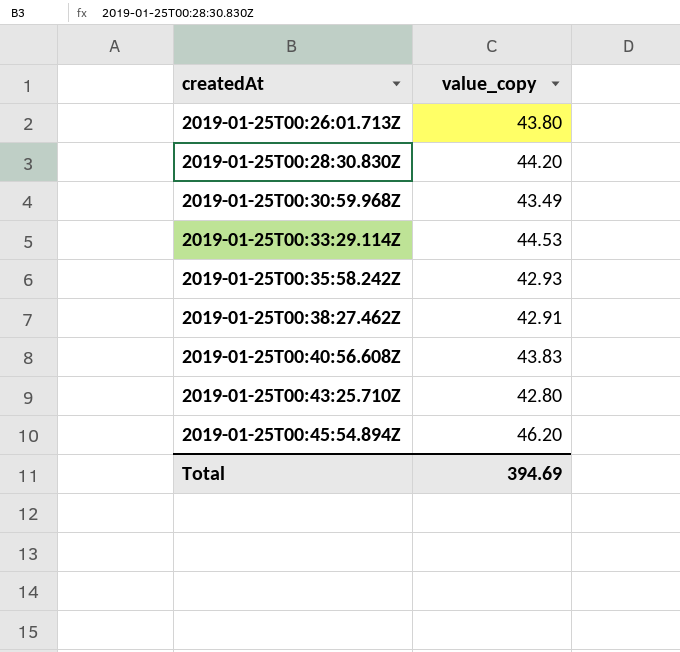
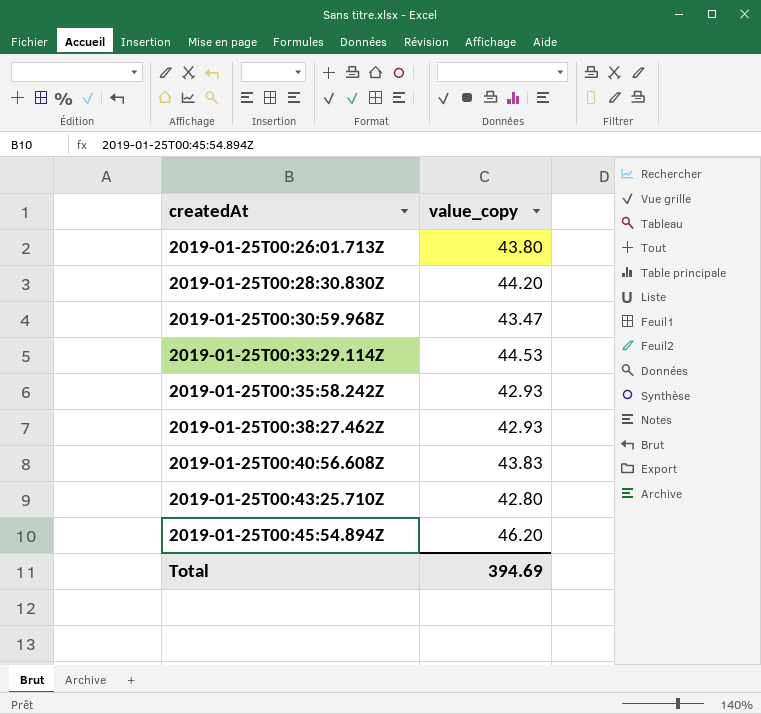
2019-01-25T00:30:59.968Z | value_copy: 43.49 -> 43.47
2019-01-25T00:38:27.462Z | value_copy: 42.91 -> 42.93

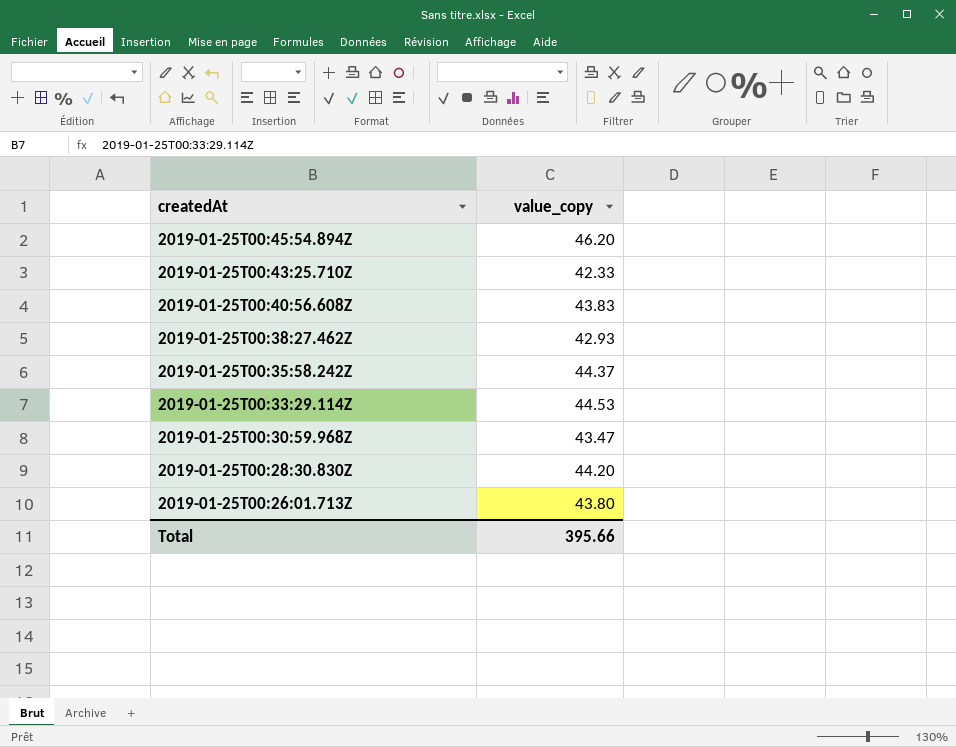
row order: createdAt ascending -> createdAt descending
2019-01-25T00:43:25.710Z | value_copy: 42.80 -> 42.33
2019-01-25T00:35:58.242Z | value_copy: 42.93 -> 44.37
Total | value_copy: 394.69 -> 395.66

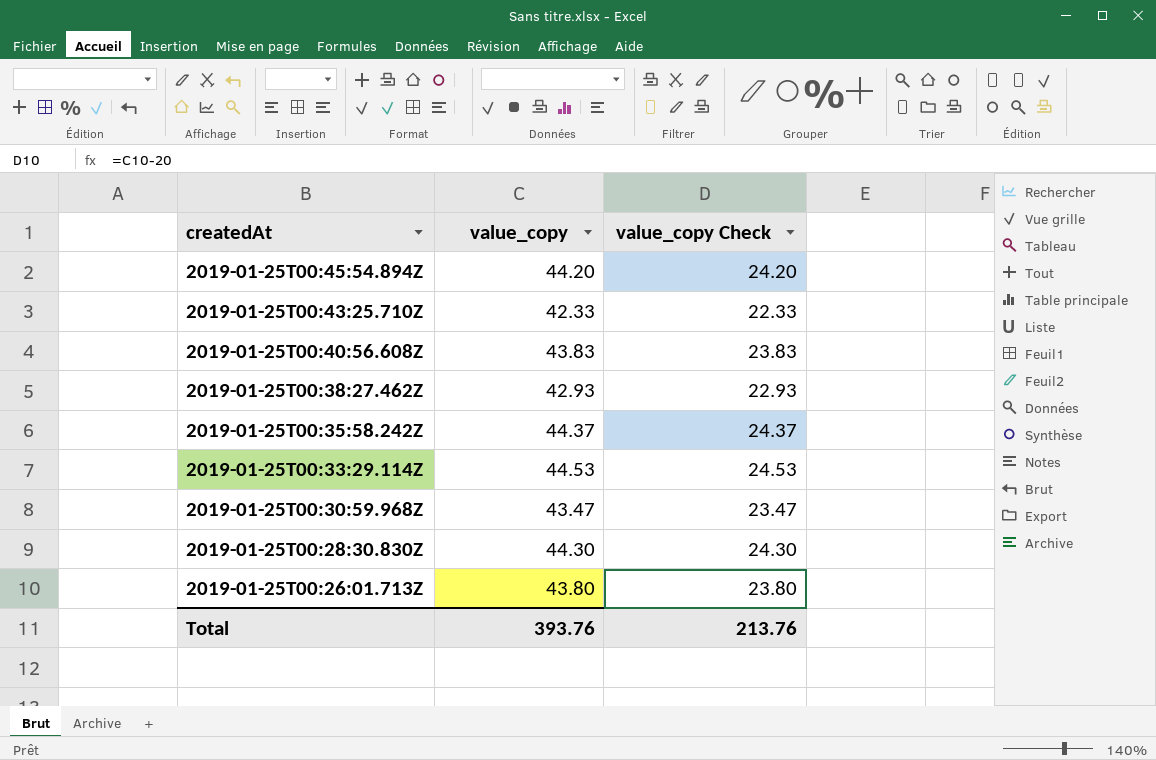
column value_copy Check | formula: none -> [value_copy] - 20
2019-01-25T00:45:54.894Z | value_copy: 46.20 -> 44.20
2019-01-25T00:28:30.830Z | value_copy: 44.20 -> 44.30
Total | value_copy: 395.66 -> 393.76

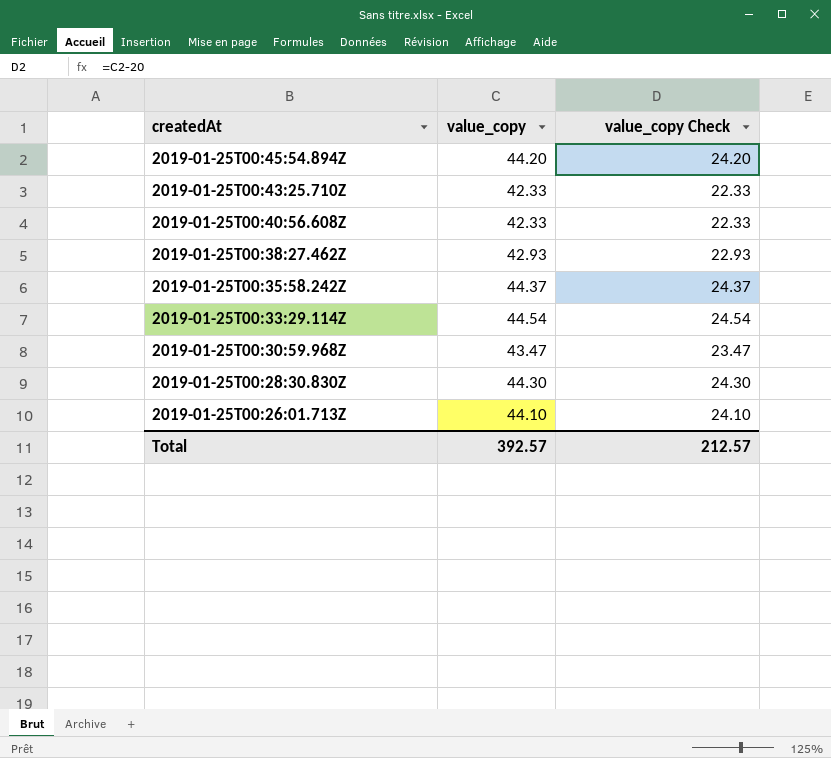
2019-01-25T00:40:56.608Z | value_copy: 43.83 -> 42.33
2019-01-25T00:40:56.608Z | value_copy Check: 23.83 -> 22.33
2019-01-25T00:33:29.114Z | value_copy: 44.53 -> 44.54
2019-01-25T00:33:29.114Z | value_copy Check: 24.53 -> 24.54
2019-01-25T00:26:01.713Z | value_copy: 43.80 -> 44.10
2019-01-25T00:26:01.713Z | value_copy Check: 23.80 -> 24.10
Total | value_copy: 393.76 -> 392.57
Total | value_copy Check: 213.76 -> 212.57

